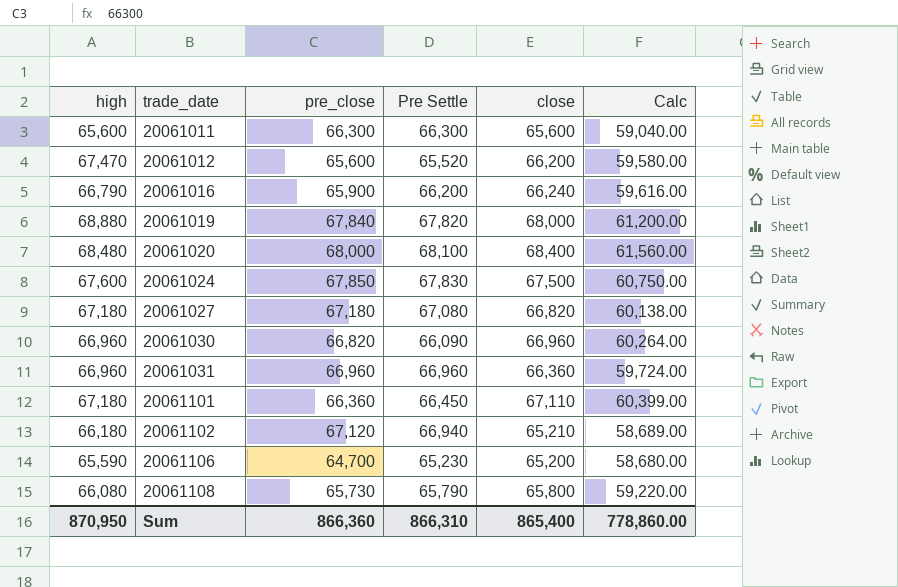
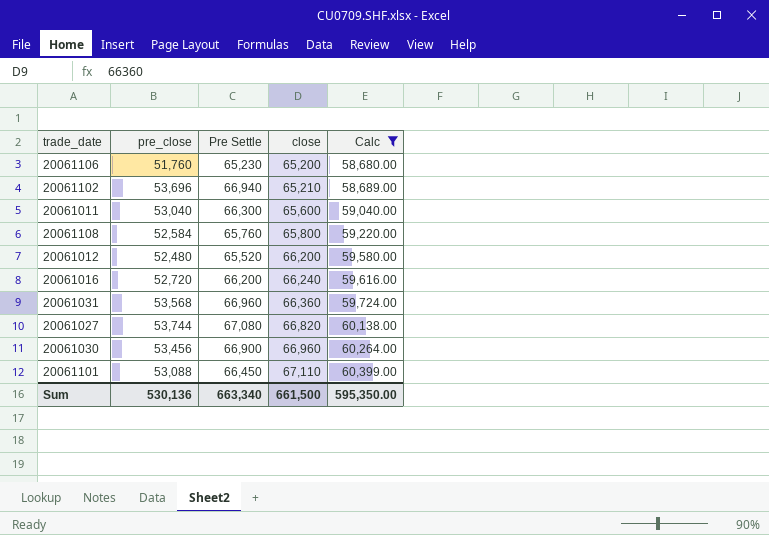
filter: none -> Calc <= 60,399.00
row order: trade_date ascending -> close ascending
column high | position: 1 -> none
20061106 | pre_close: 64,700 -> 51,760
20061102 | pre_close: 67,120 -> 53,696
20061011 | pre_close: 66,300 -> 53,040
20061108 | pre_close: 65,730 -> 52,584
20061108 | Pre Settle: 65,790 -> 65,760
20061012 | pre_close: 65,600 -> 52,480
20061016 | pre_close: 65,900 -> 52,720
20061031 | pre_close: 66,960 -> 53,568
20061027 | pre_close: 67,180 -> 53,744
20061030 | pre_close: 66,820 -> 53,456
20061030 | Pre Settle: 66,090 -> 66,900
20061101 | pre_close: 66,360 -> 53,088
Sum | pre_close: 866,360 -> 530,136
Sum | Pre Settle: 866,310 -> 663,340
Sum | close: 865,400 -> 661,500
Sum | Calc: 778,860.00 -> 595,350.00

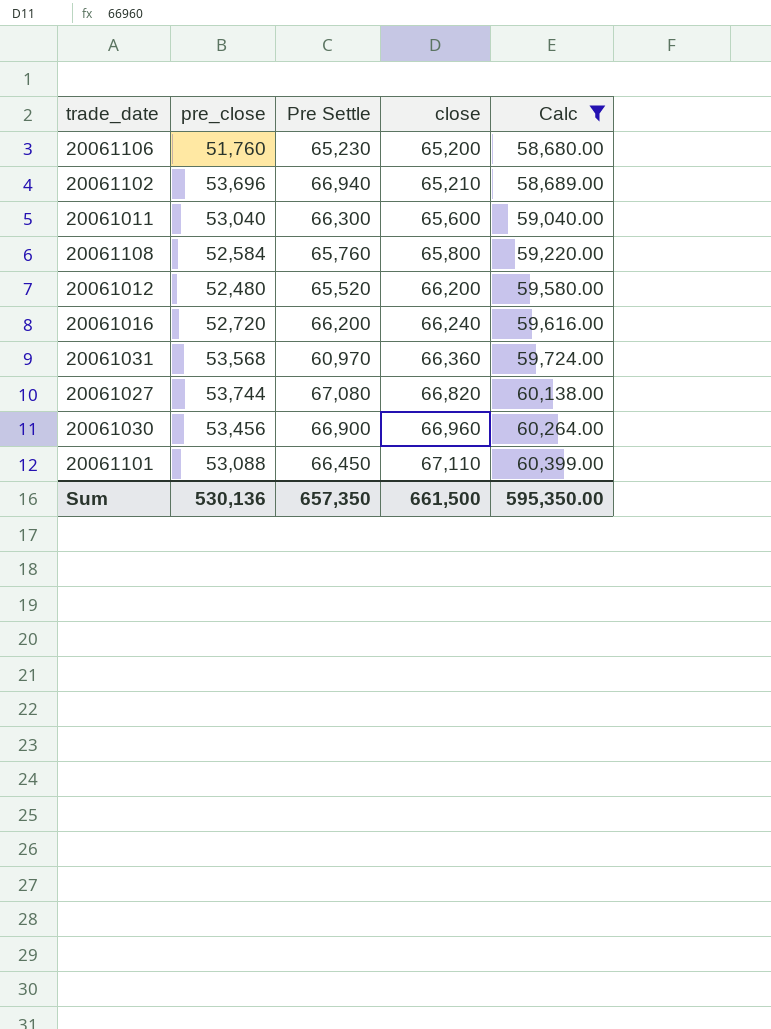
20061031 | Pre Settle: 66,960 -> 60,970
Sum | Pre Settle: 663,340 -> 657,350

